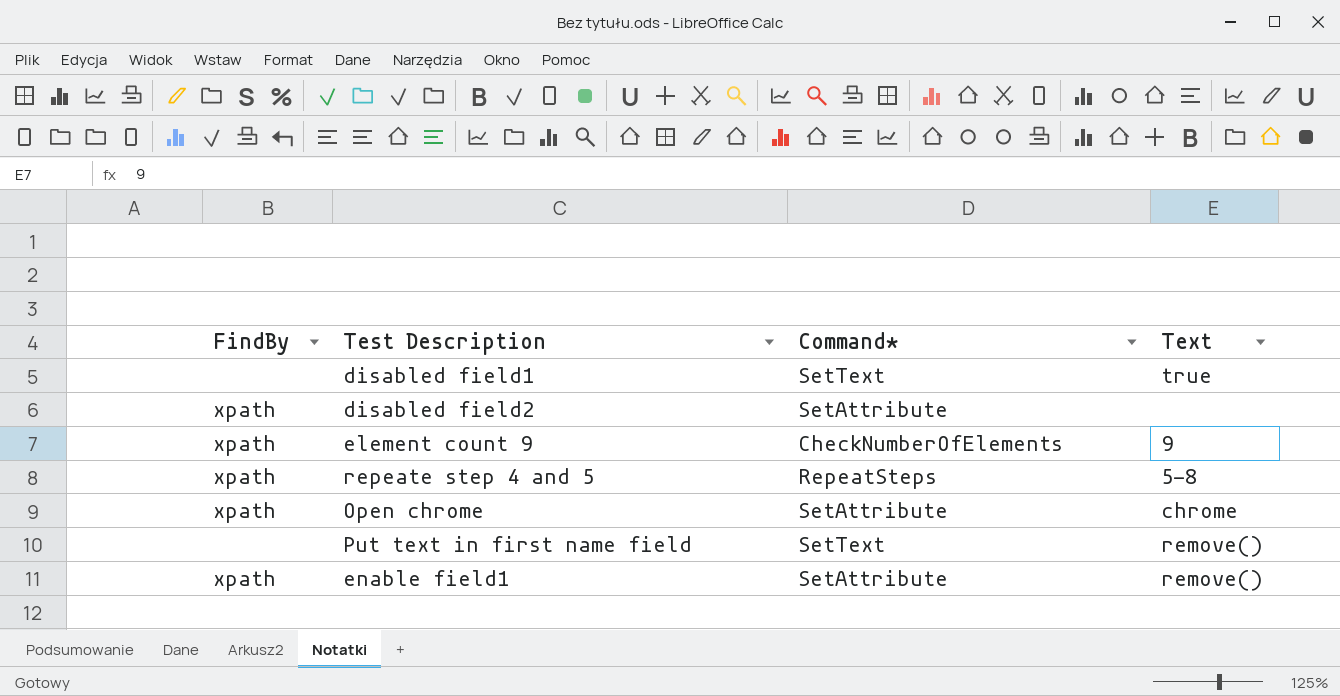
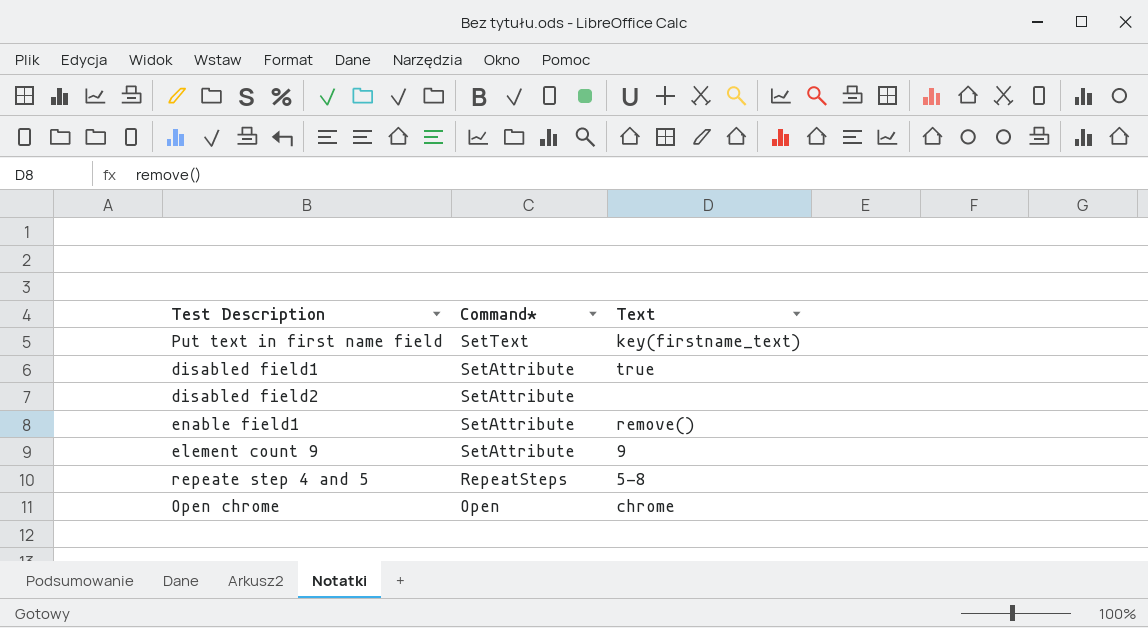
row order: none -> Command* descending
column FindBy | position: 1 -> none
Put text in first name field | Text: remove() -> key(firstname_text)
disabled field1 | Command*: SetText -> SetAttribute
element count 9 | Command*: CheckNumberOfElements -> SetAttribute
Open chrome | Command*: SetAttribute -> Open

